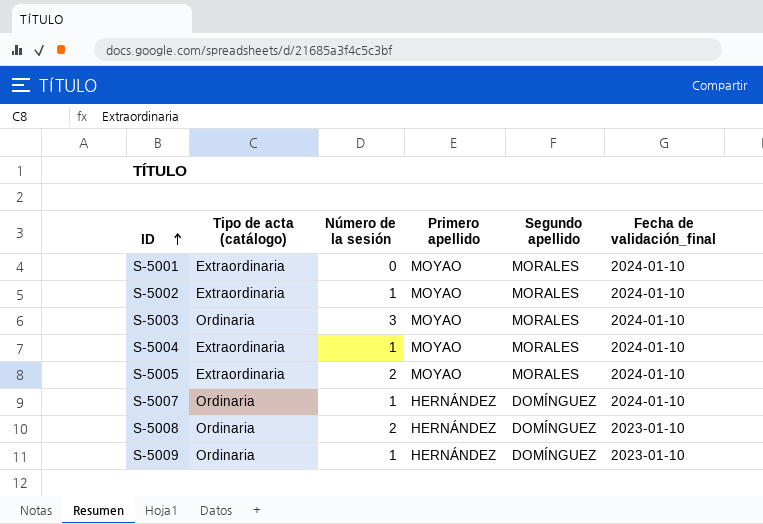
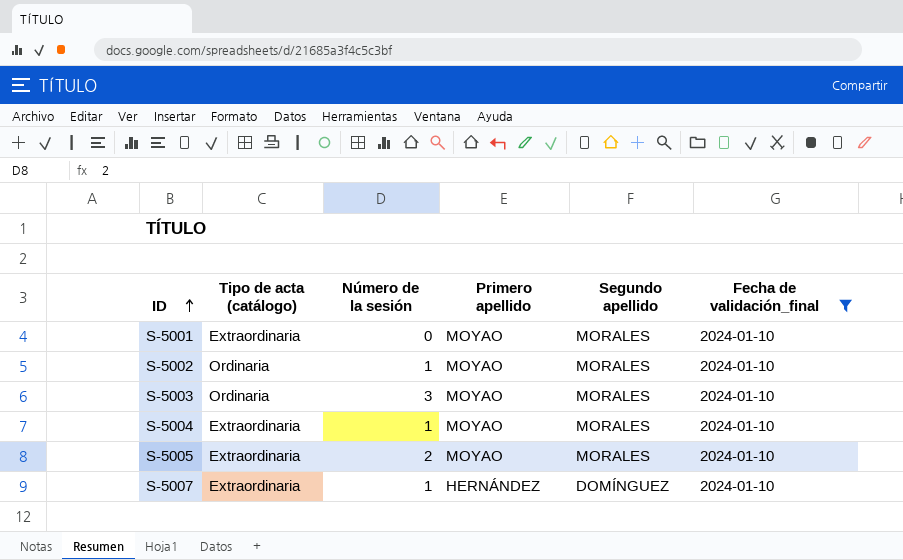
filter: none -> Fecha de validación_final = 2024-01-10
S-5002 | Tipo de acta (catálogo): Extraordinaria -> Ordinaria
S-5007 | Tipo de acta (catálogo): Ordinaria -> Extraordinaria

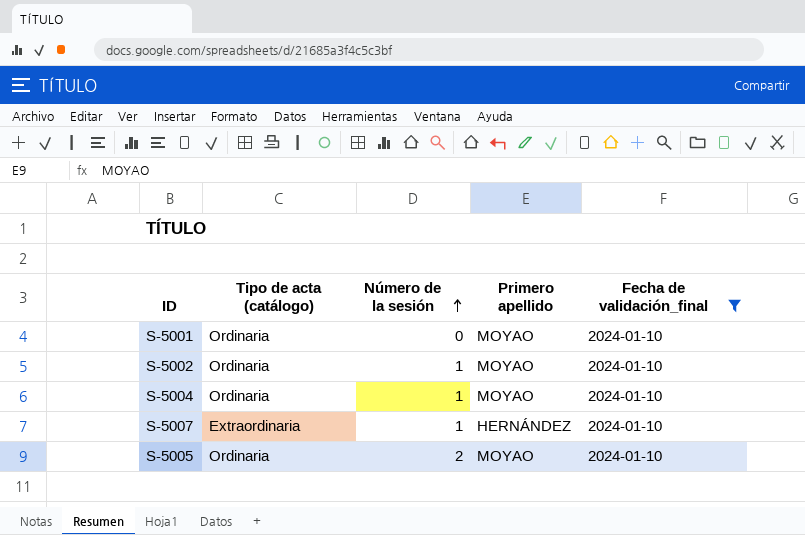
row order: ID ascending -> Número de la sesión ascending
column Segundo apellido | position: 5 -> none
row S-5003: Ordinaria | 3 | MOYAO | MORALES | 2024-01-10 -> none
S-5001 | Tipo de acta (catálogo): Extraordinaria -> Ordinaria
S-5004 | Tipo de acta (catálogo): Extraordinaria -> Ordinaria
S-5005 | Tipo de acta (catálogo): Extraordinaria -> Ordinaria

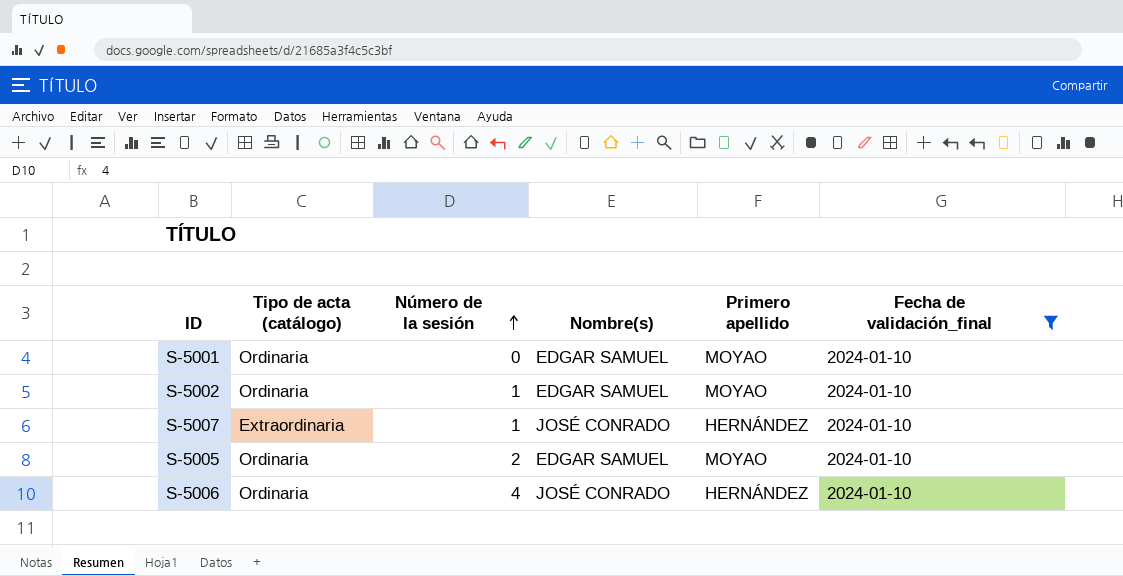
column Nombre(s) | position: none -> 4
row S-5004: Ordinaria | 1 | MOYAO | 2024-01-10 -> none
row S-5006: none -> Ordinaria | 4 | JOSÉ CONRADO | HERNÁNDEZ | 2024-01-10

